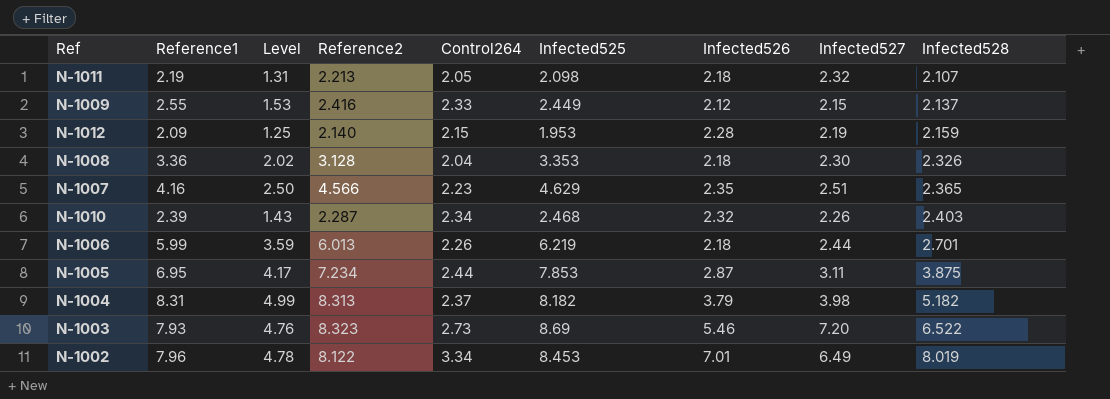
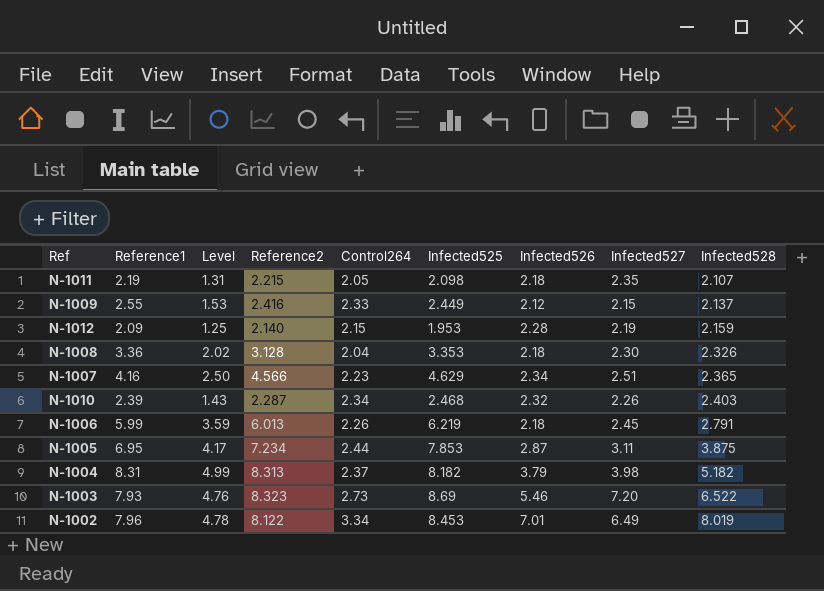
N-1011 | Reference2: 2.213 -> 2.215
N-1011 | Infected527: 2.32 -> 2.35
N-1007 | Infected526: 2.35 -> 2.34
N-1006 | Infected527: 2.44 -> 2.45
N-1006 | Infected528: 2.701 -> 2.791

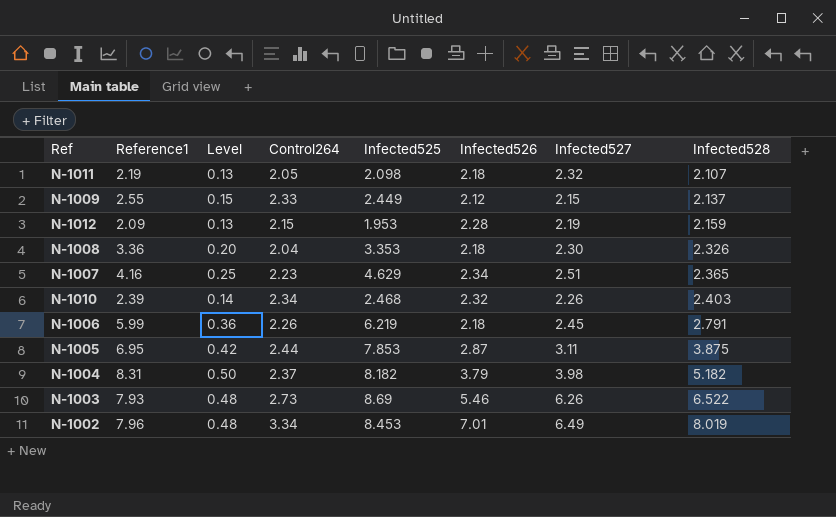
column Reference2 | position: 4 -> none
column Level | formula: [Reference1] * 0.6 -> [Reference1] * 0.06
N-1011 | Infected527: 2.35 -> 2.32
N-1003 | Infected527: 7.20 -> 6.26

